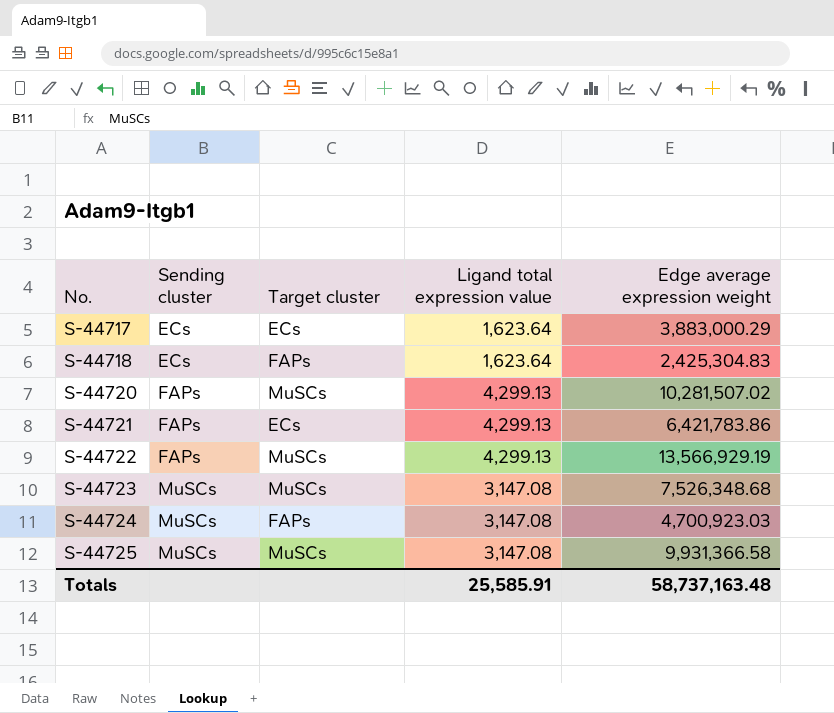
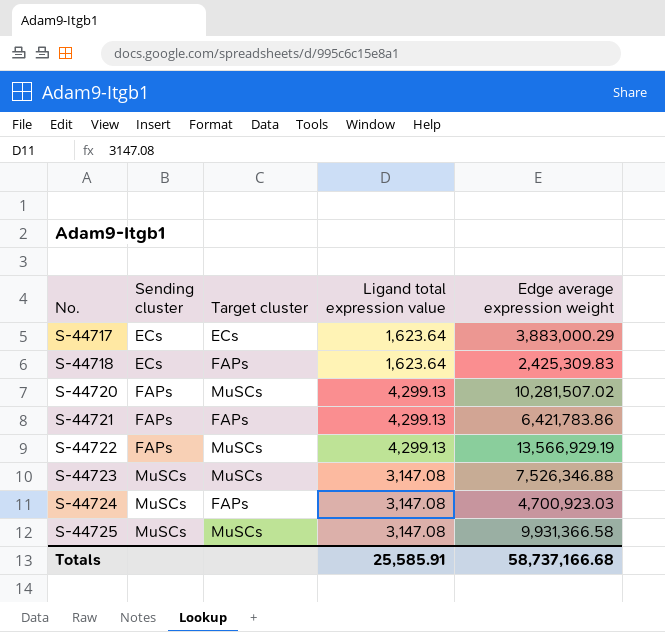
S-44718 | Edge average expression weight: 2,425,304.83 -> 2,425,309.83
S-44721 | Target cluster: ECs -> FAPs
S-44723 | Edge average expression weight: 7,526,348.68 -> 7,526,346.88
Totals | Edge average expression weight: 58,737,163.48 -> 58,737,166.68

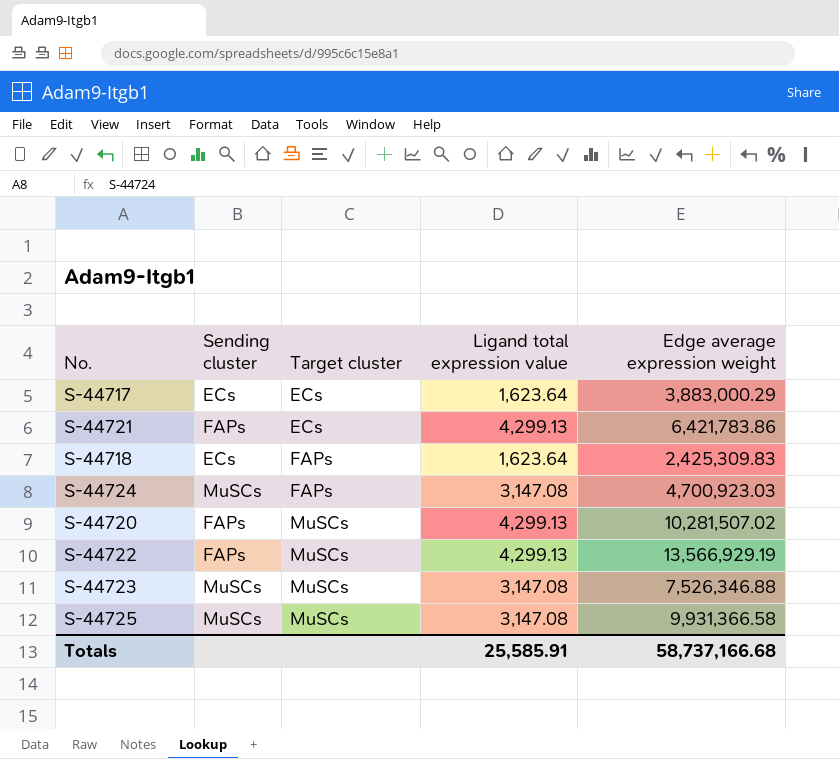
row order: No. ascending -> Target cluster ascending
S-44721 | Target cluster: FAPs -> ECs

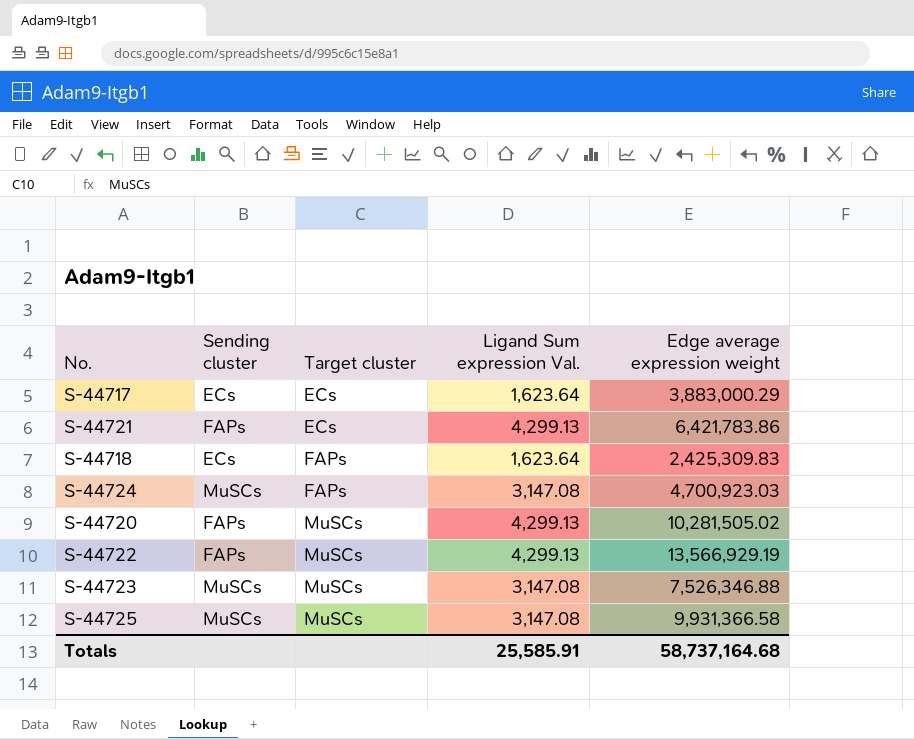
column name: Ligand total expression value -> Ligand Sum expression Val.
S-44720 | Edge average expression weight: 10,281,507.02 -> 10,281,505.02
Totals | Edge average expression weight: 58,737,166.68 -> 58,737,164.68

